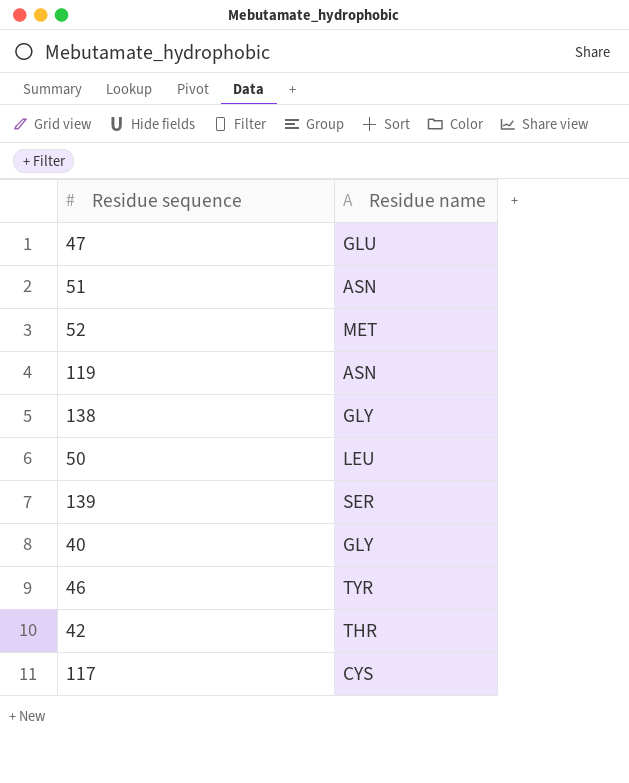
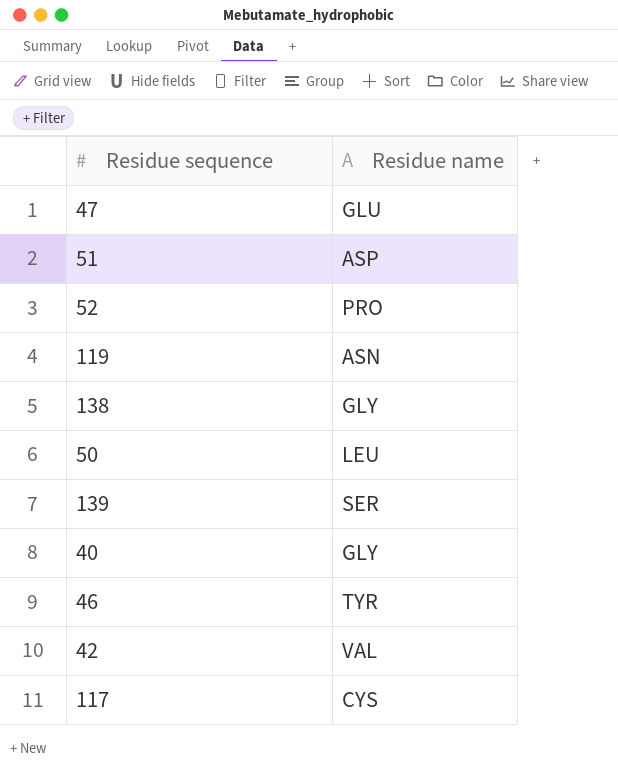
51 | Residue name: ASN -> ASP
52 | Residue name: MET -> PRO
42 | Residue name: THR -> VAL

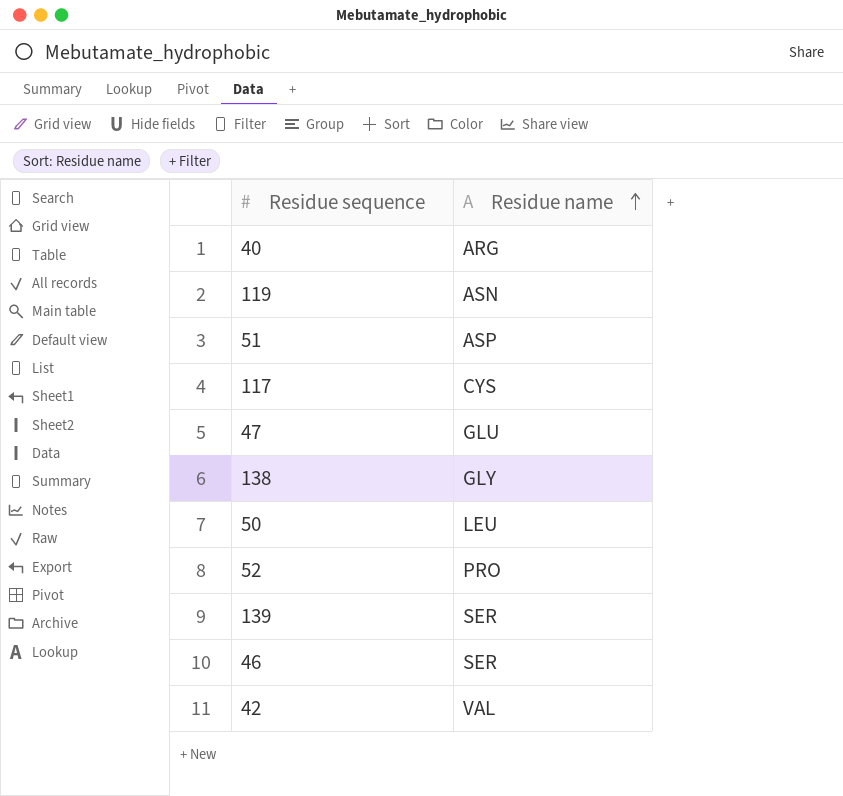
row order: none -> Residue name ascending
40 | Residue name: GLY -> ARG
46 | Residue name: TYR -> SER

